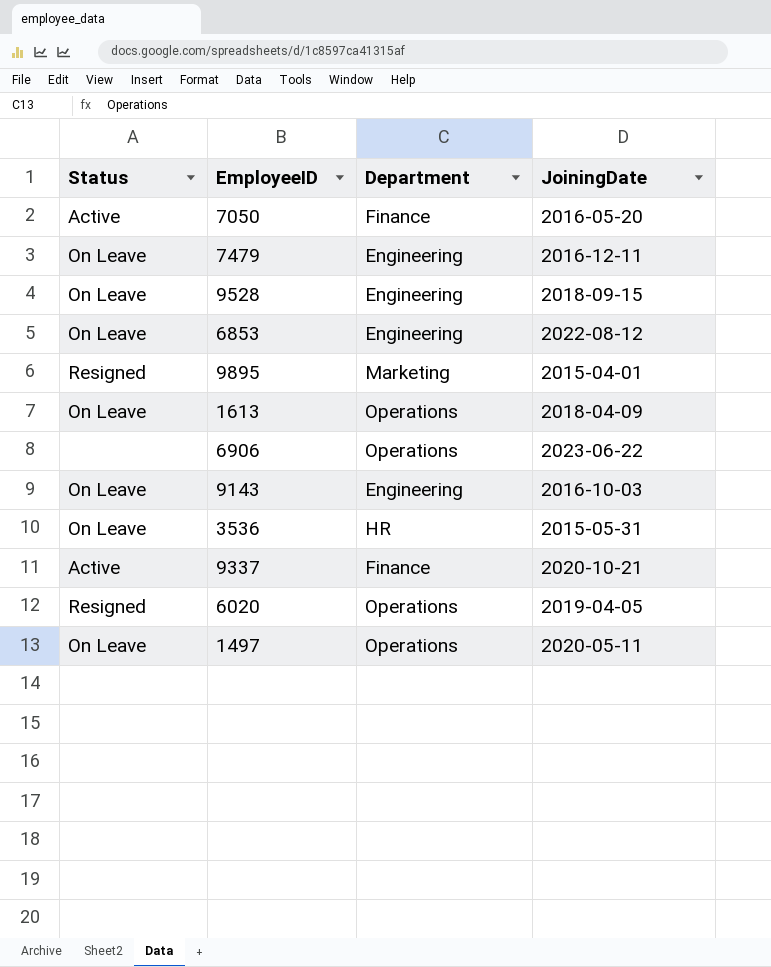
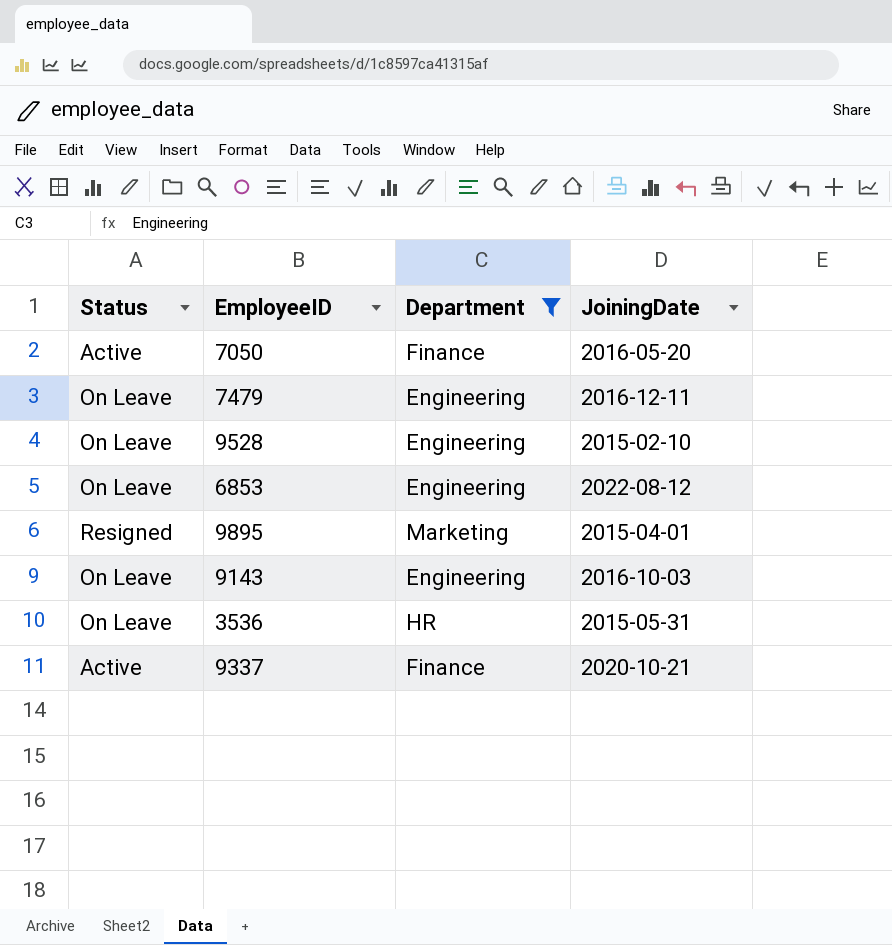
filter: none -> Department != Operations
9528 | JoiningDate: 2018-09-15 -> 2015-02-10

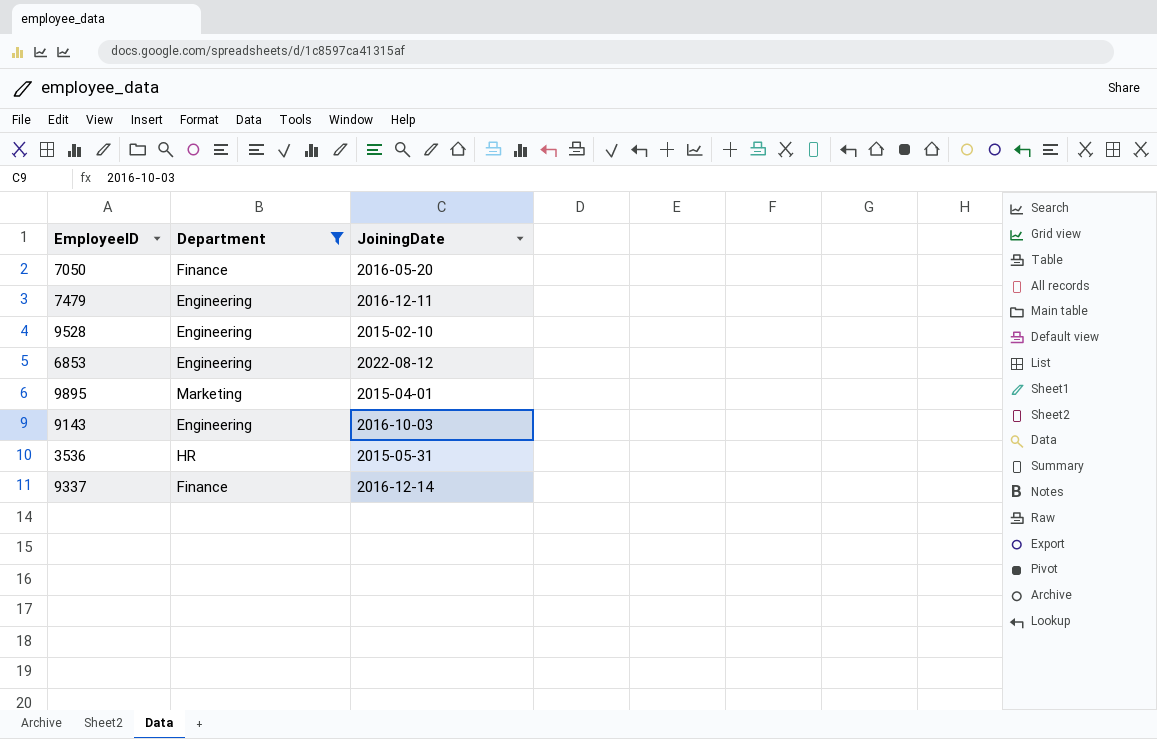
column Status | position: 1 -> none
9337 | JoiningDate: 2020-10-21 -> 2016-12-14

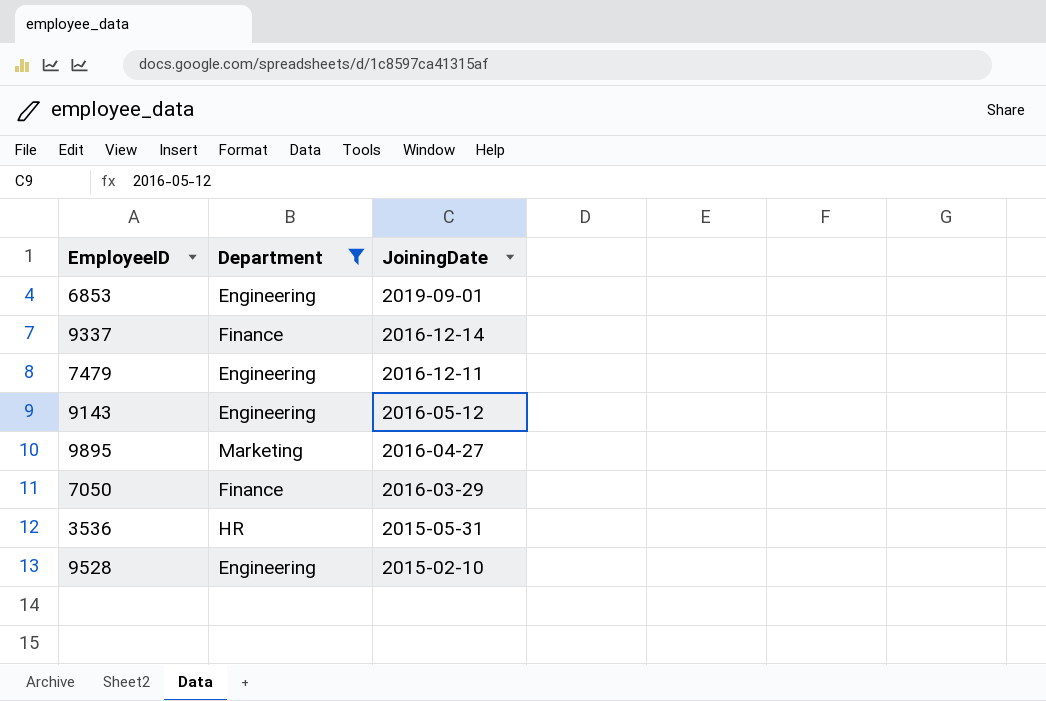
row order: none -> JoiningDate descending
6853 | JoiningDate: 2022-08-12 -> 2019-09-01
9143 | JoiningDate: 2016-10-03 -> 2016-05-12
9895 | JoiningDate: 2015-04-01 -> 2016-04-27
7050 | JoiningDate: 2016-05-20 -> 2016-03-29

